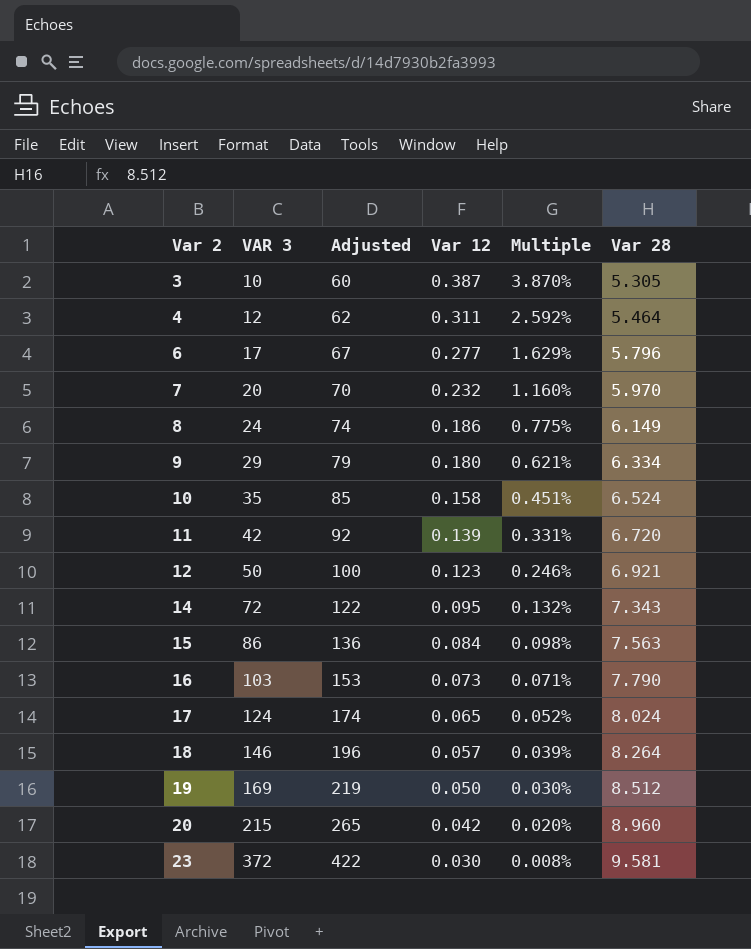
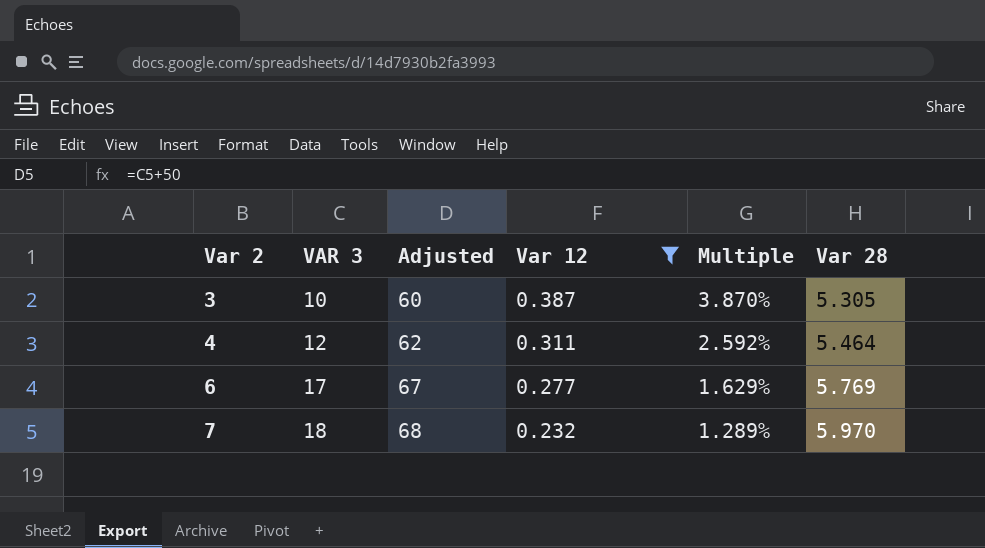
filter: none -> Var 12 >= 0.232
6 | Var 28: 5.796 -> 5.769
7 | VAR 3: 20 -> 18
7 | Adjusted: 70 -> 68
7 | Multiple: 1.160% -> 1.289%

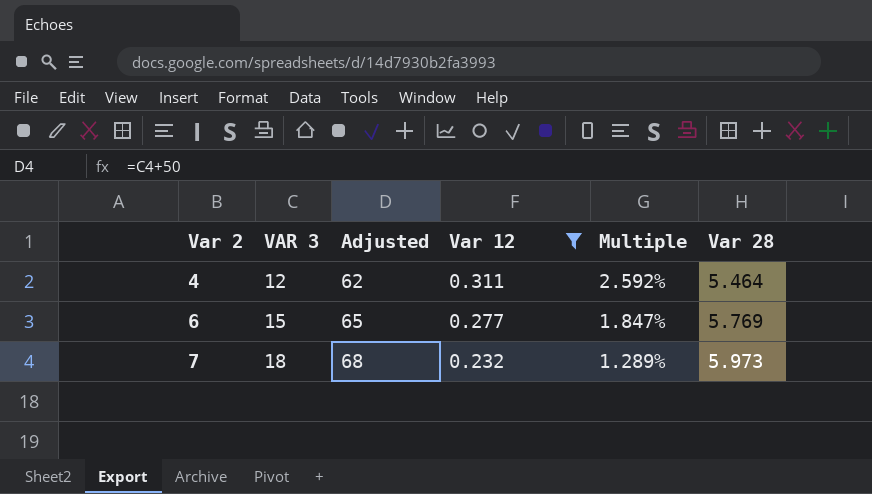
row 3: 10 | 60 | 0.387 | 3.870% | 5.305 -> none
6 | VAR 3: 17 -> 15
6 | Adjusted: 67 -> 65
6 | Multiple: 1.629% -> 1.847%
7 | Var 28: 5.970 -> 5.973

